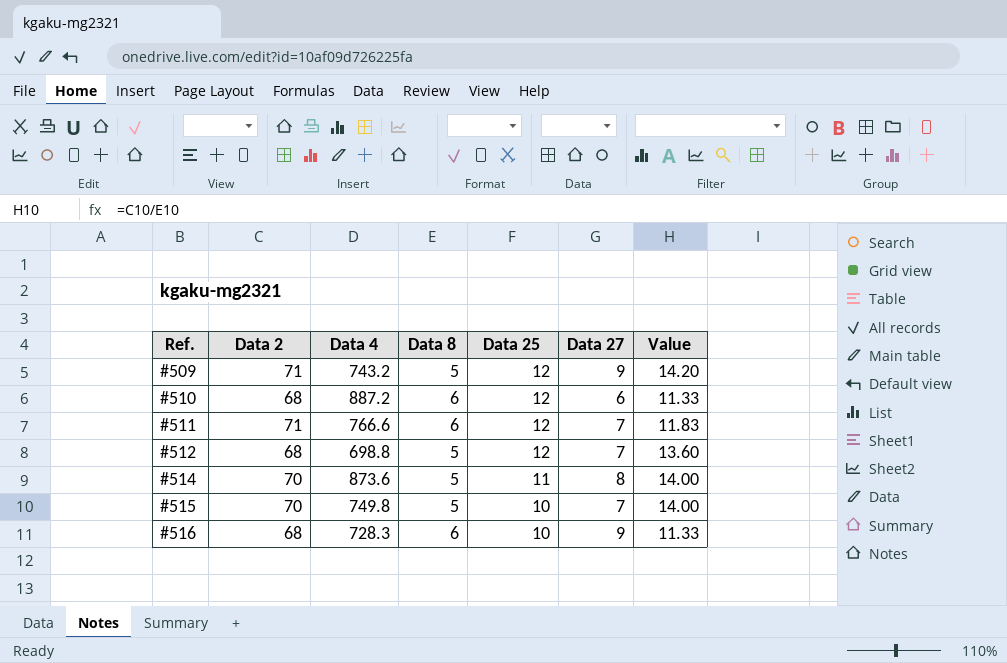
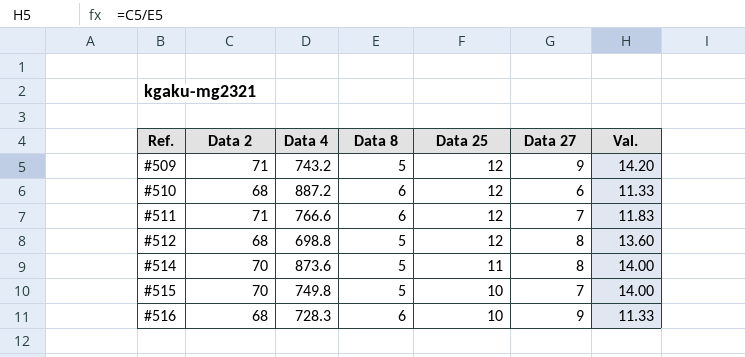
column name: Value -> Val.
#512 | Data 27: 7 -> 8

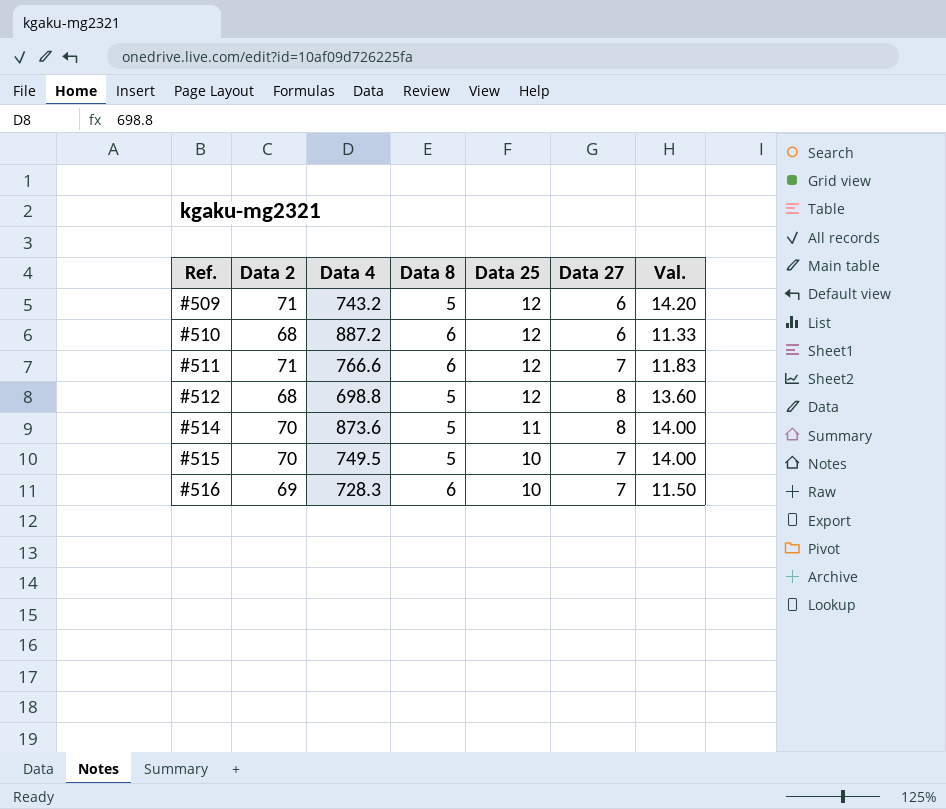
#509 | Data 27: 9 -> 6
#515 | Data 4: 749.8 -> 749.5
#516 | Data 2: 68 -> 69
#516 | Data 27: 9 -> 7
#516 | Val.: 11.33 -> 11.50

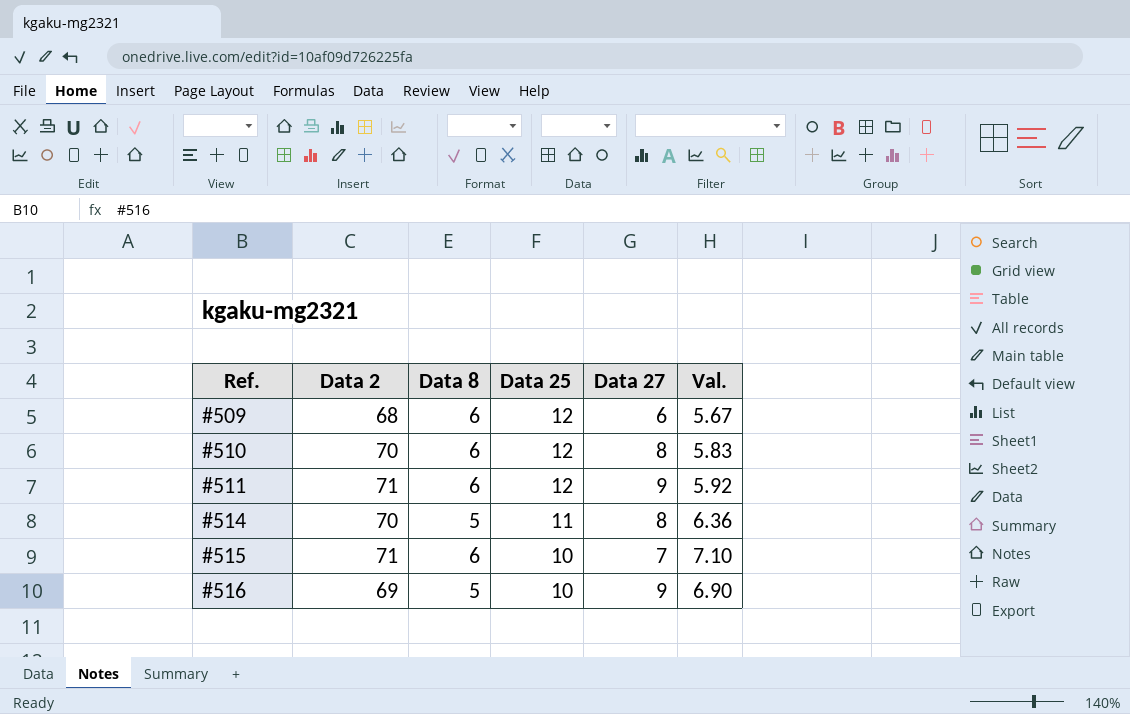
column Data 4 | position: 3 -> none
column Val. | formula: [Data 2] / [Data 8] -> [Data 2] / [Data 25]
row #512: 68 | 698.8 | 5 | 12 | 8 | 13.60 -> none
#509 | Data 2: 71 -> 68
#509 | Data 8: 5 -> 6
#510 | Data 2: 68 -> 70
#510 | Data 27: 6 -> 8
#511 | Data 27: 7 -> 9
#515 | Data 2: 70 -> 71
#515 | Data 8: 5 -> 6
#516 | Data 8: 6 -> 5
#516 | Data 27: 7 -> 9

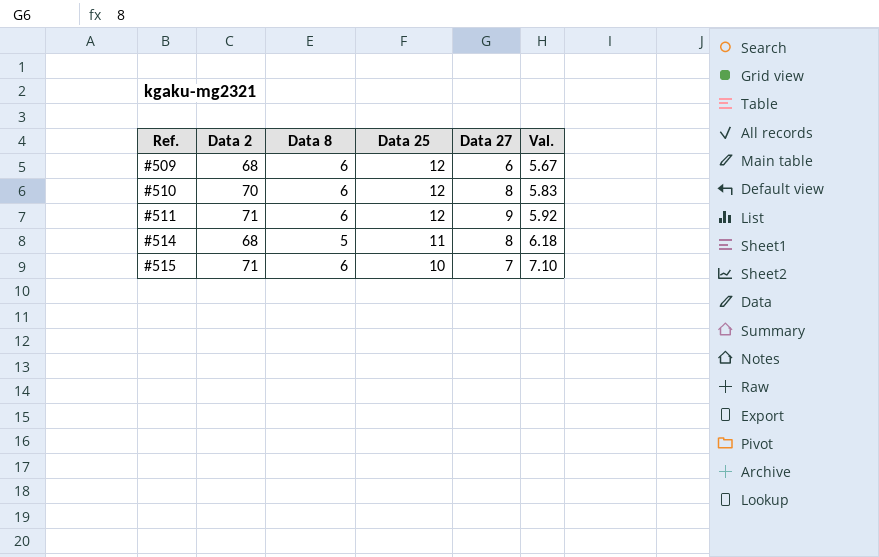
row #516: 69 | 5 | 10 | 9 | 6.90 -> none
#514 | Data 2: 70 -> 68
#514 | Val.: 6.36 -> 6.18

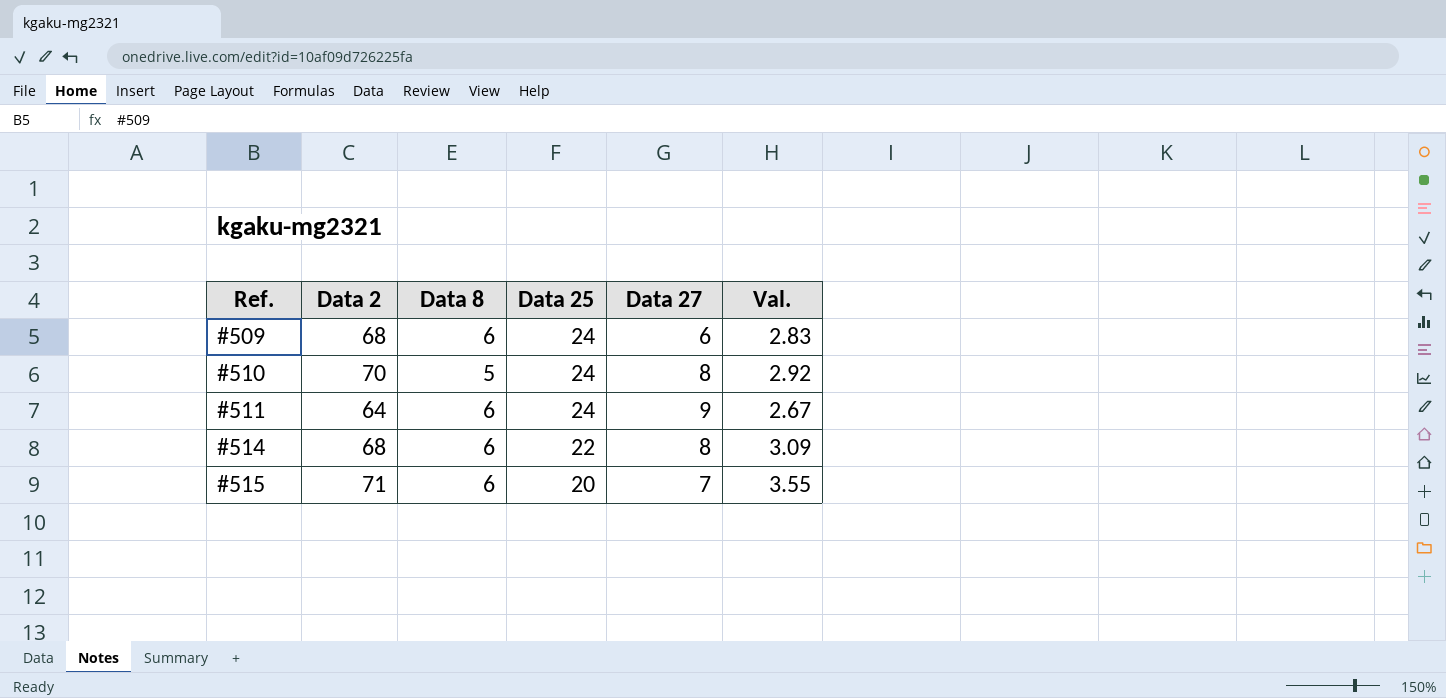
#509 | Data 25: 12 -> 24
#509 | Val.: 5.67 -> 2.83
#510 | Data 8: 6 -> 5
#510 | Data 25: 12 -> 24
#510 | Val.: 5.83 -> 2.92
#511 | Data 2: 71 -> 64
#511 | Data 25: 12 -> 24
#511 | Val.: 5.92 -> 2.67
#514 | Data 8: 5 -> 6
#514 | Data 25: 11 -> 22
#514 | Val.: 6.18 -> 3.09
#515 | Data 25: 10 -> 20
#515 | Val.: 7.10 -> 3.55

